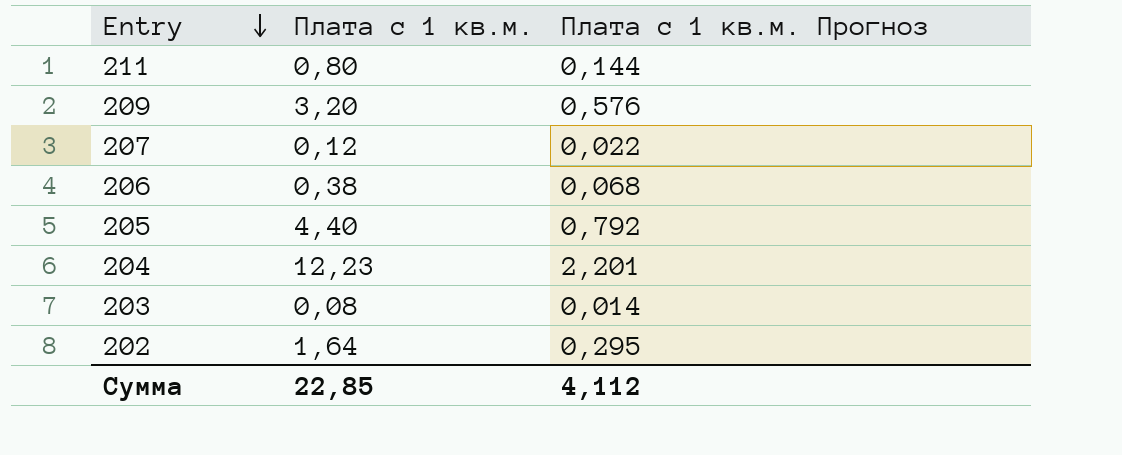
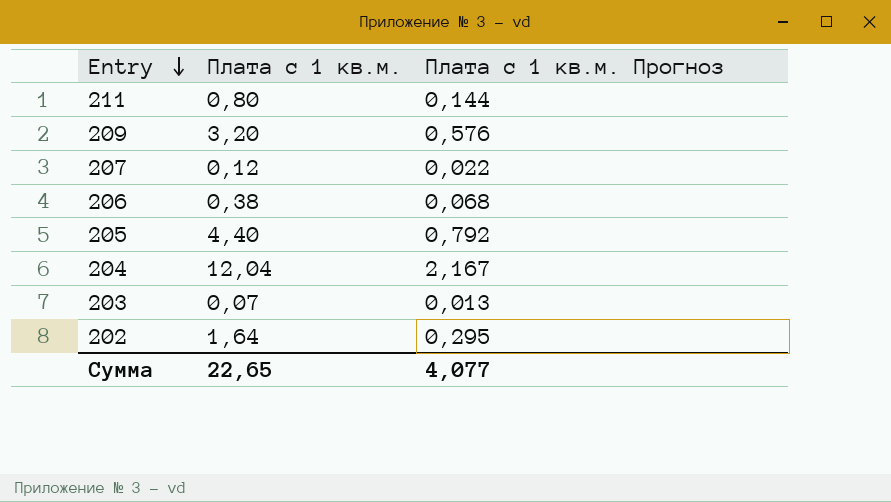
204 | Плата с 1 кв.м.: 12,23 -> 12,04
204 | Плата с 1 кв.м. Прогноз: 2,201 -> 2,167
203 | Плата с 1 кв.м.: 0,08 -> 0,07
203 | Плата с 1 кв.м. Прогноз: 0,014 -> 0,013
Сумма | Плата с 1 кв.м.: 22,85 -> 22,65
Сумма | Плата с 1 кв.м. Прогноз: 4,112 -> 4,077

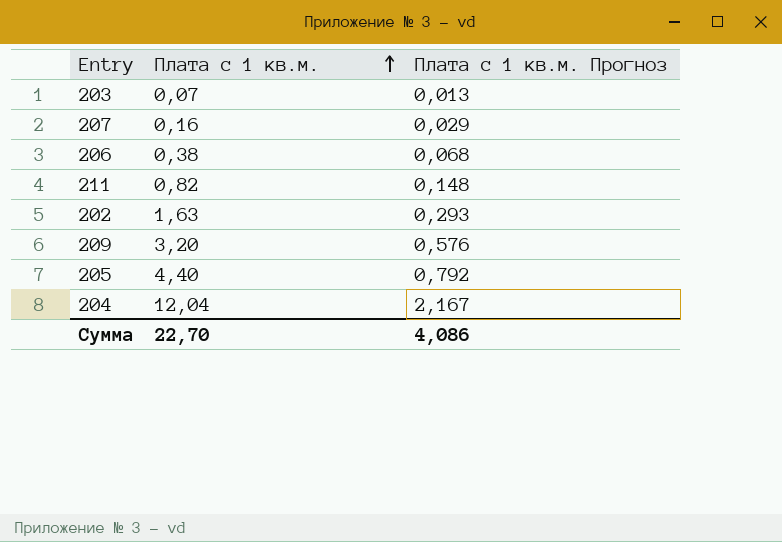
row order: Entry descending -> Плата с 1 кв.м. ascending
207 | Плата с 1 кв.м.: 0,12 -> 0,16
207 | Плата с 1 кв.м. Прогноз: 0,022 -> 0,029
211 | Плата с 1 кв.м.: 0,80 -> 0,82
211 | Плата с 1 кв.м. Прогноз: 0,144 -> 0,148
202 | Плата с 1 кв.м.: 1,64 -> 1,63
202 | Плата с 1 кв.м. Прогноз: 0,295 -> 0,293
Сумма | Плата с 1 кв.м.: 22,65 -> 22,70
Сумма | Плата с 1 кв.м. Прогноз: 4,077 -> 4,086

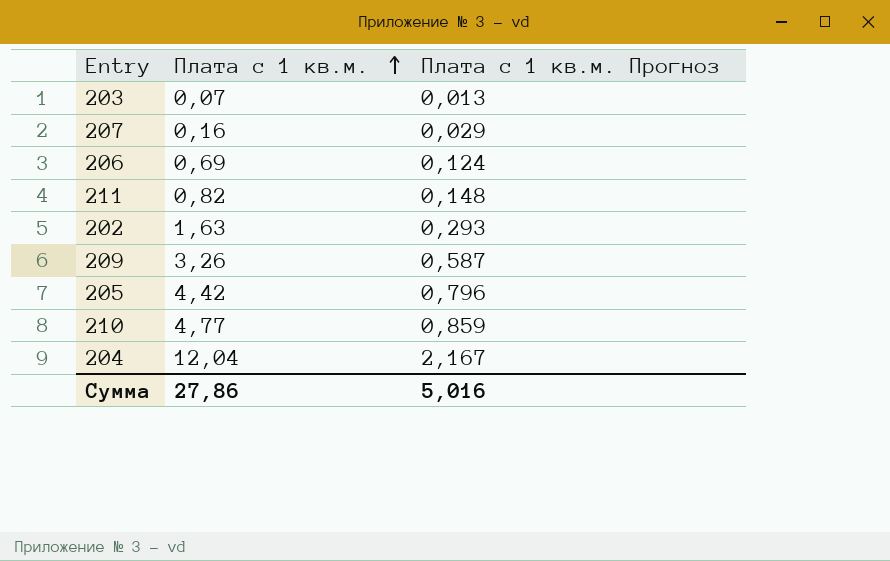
206 | Плата с 1 кв.м.: 0,38 -> 0,69
206 | Плата с 1 кв.м. Прогноз: 0,068 -> 0,124
209 | Плата с 1 кв.м.: 3,20 -> 3,26
209 | Плата с 1 кв.м. Прогноз: 0,576 -> 0,587
205 | Плата с 1 кв.м.: 4,40 -> 4,42
205 | Плата с 1 кв.м. Прогноз: 0,792 -> 0,796
row 210: none -> 4,77 | 0,859
Сумма | Плата с 1 кв.м.: 22,70 -> 27,86
Сумма | Плата с 1 кв.м. Прогноз: 4,086 -> 5,016

